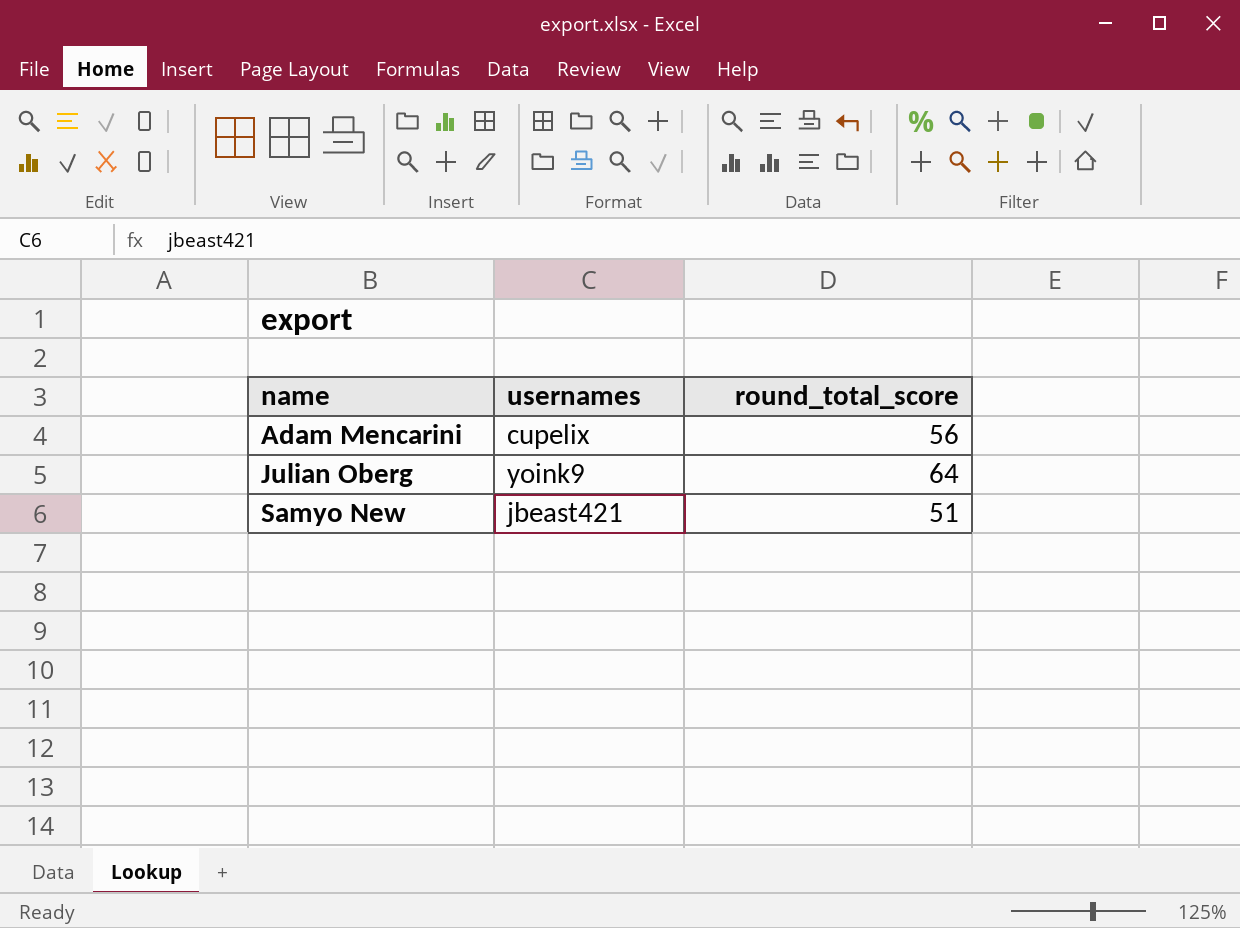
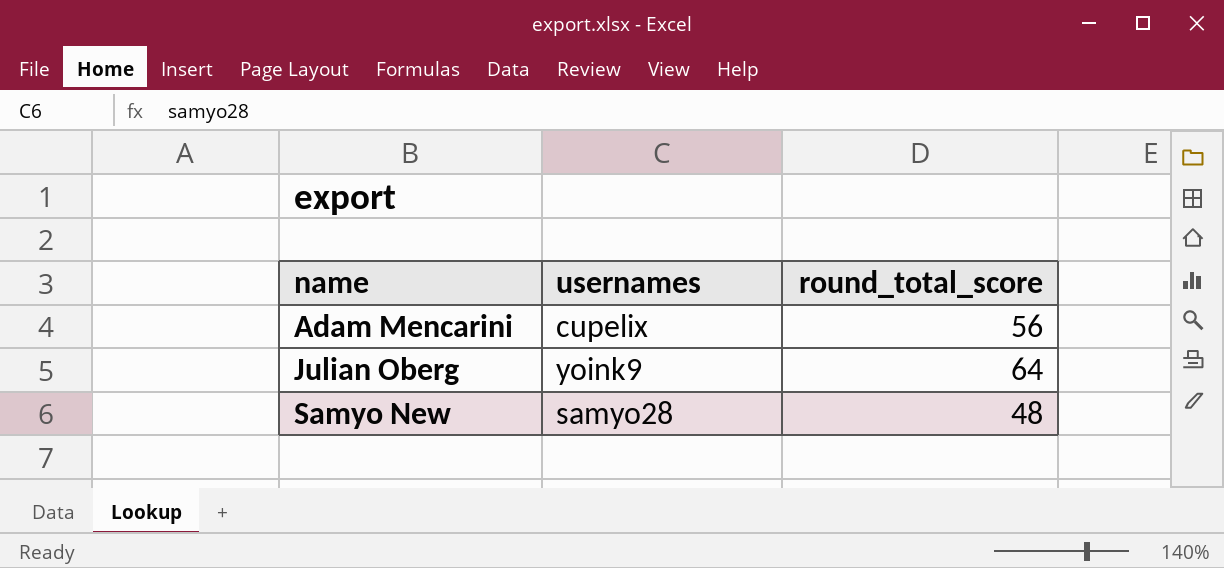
Samyo New | usernames: jbeast421 -> samyo28
Samyo New | round_total_score: 51 -> 48

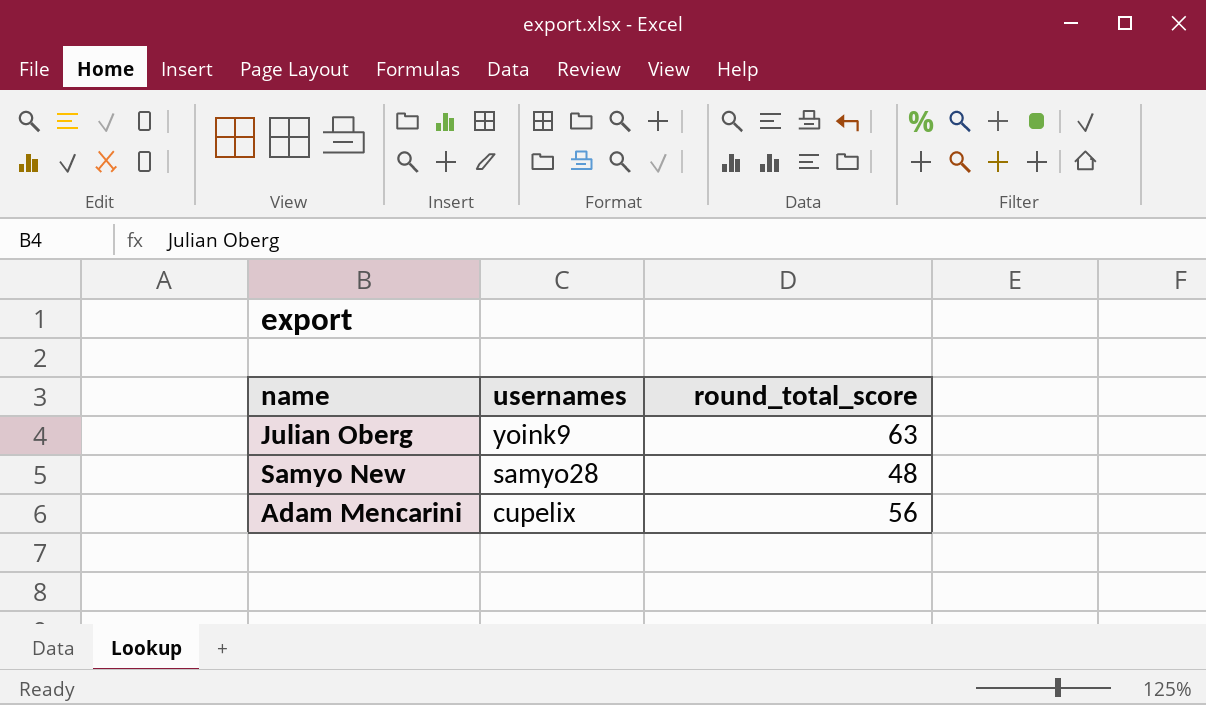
row order: name ascending -> usernames descending
Julian Oberg | round_total_score: 64 -> 63

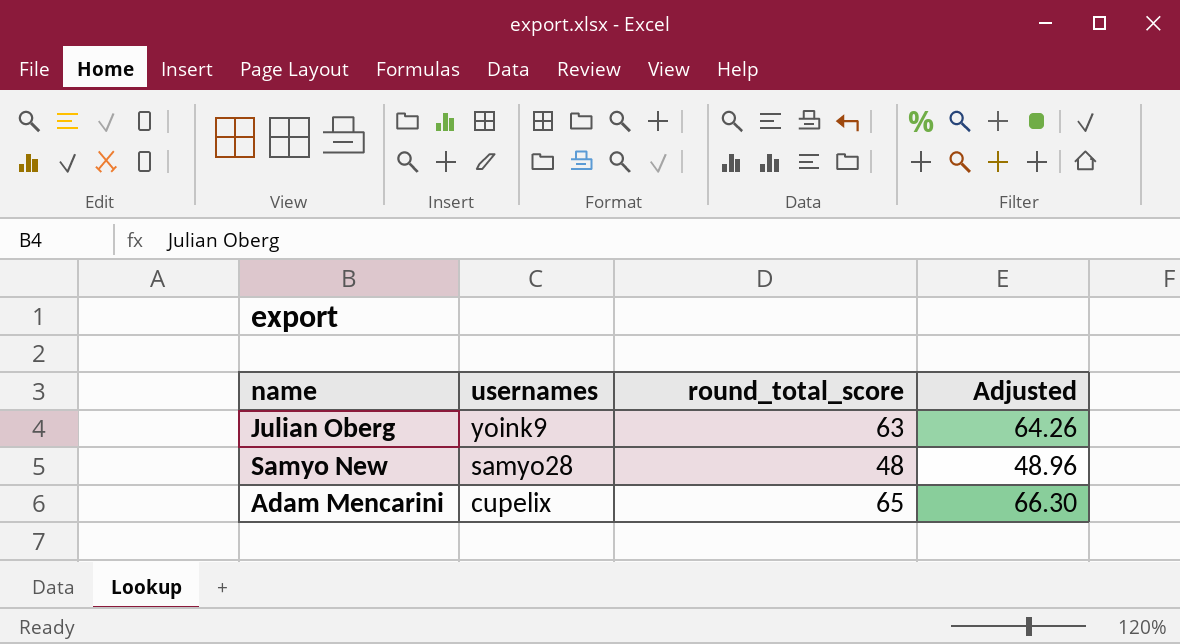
column Adjusted | formula: none -> [round_total_score] * 1.02
Adam Mencarini | round_total_score: 56 -> 65

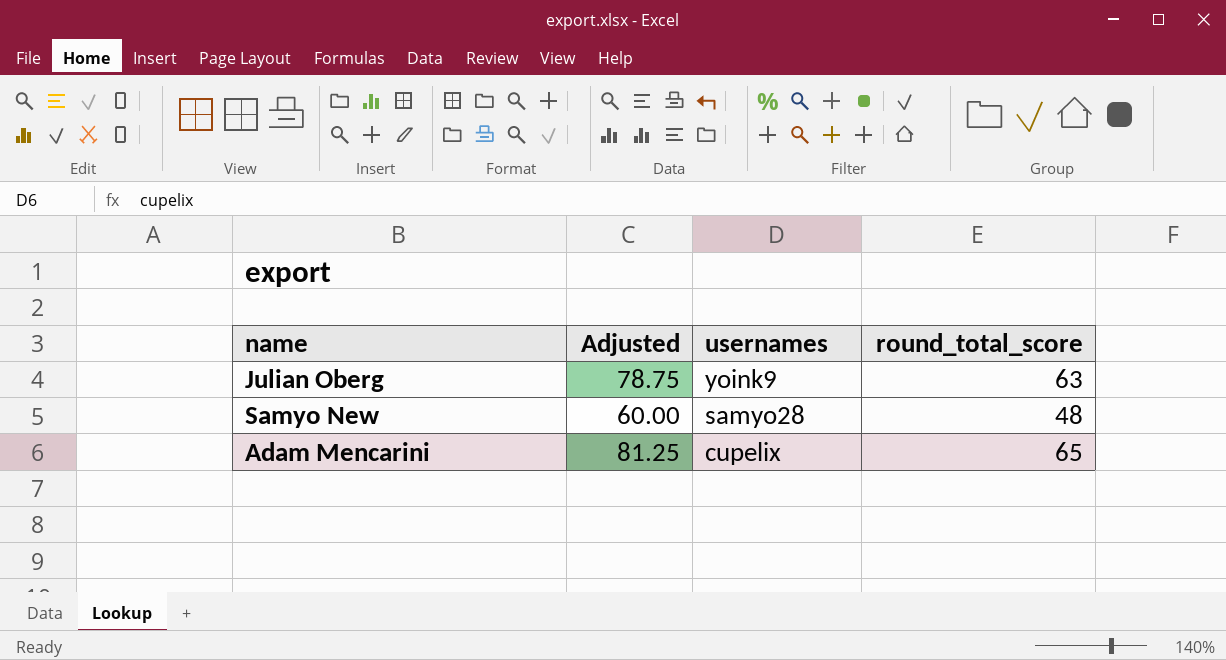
column Adjusted | formula: [round_total_score] * 1.02 -> [round_total_score] * 1.25
column Adjusted | position: 4 -> 2

